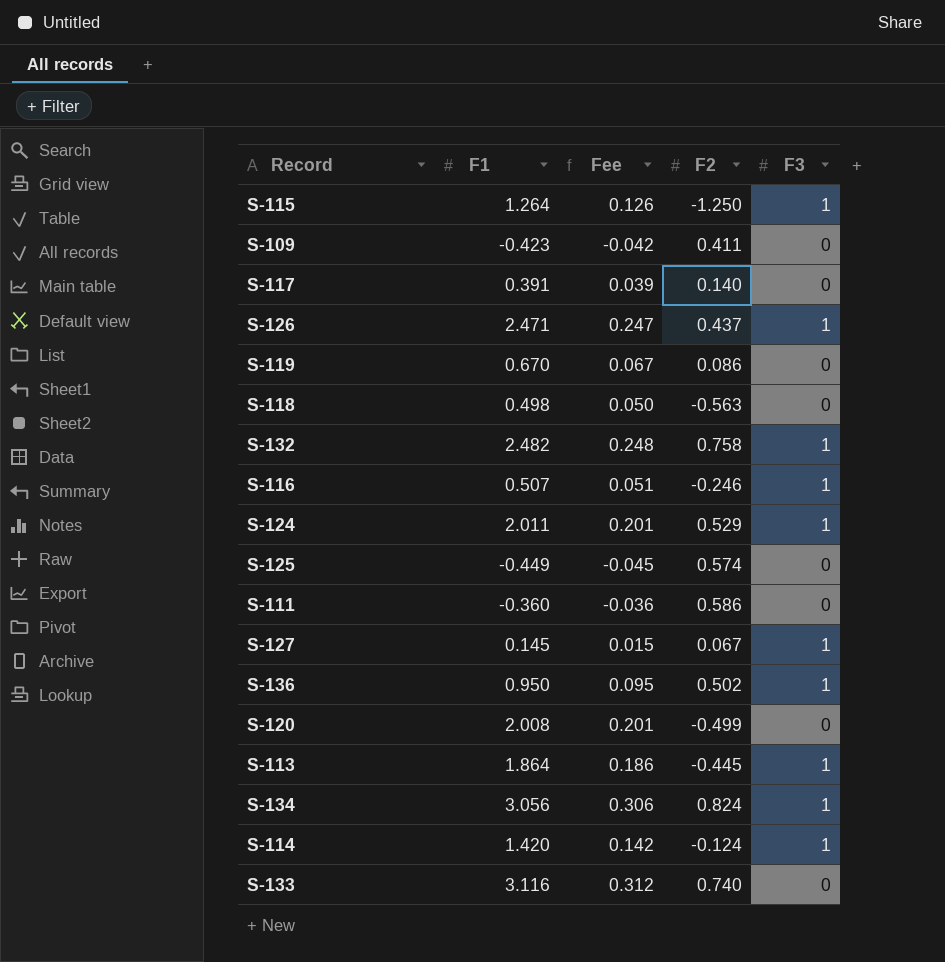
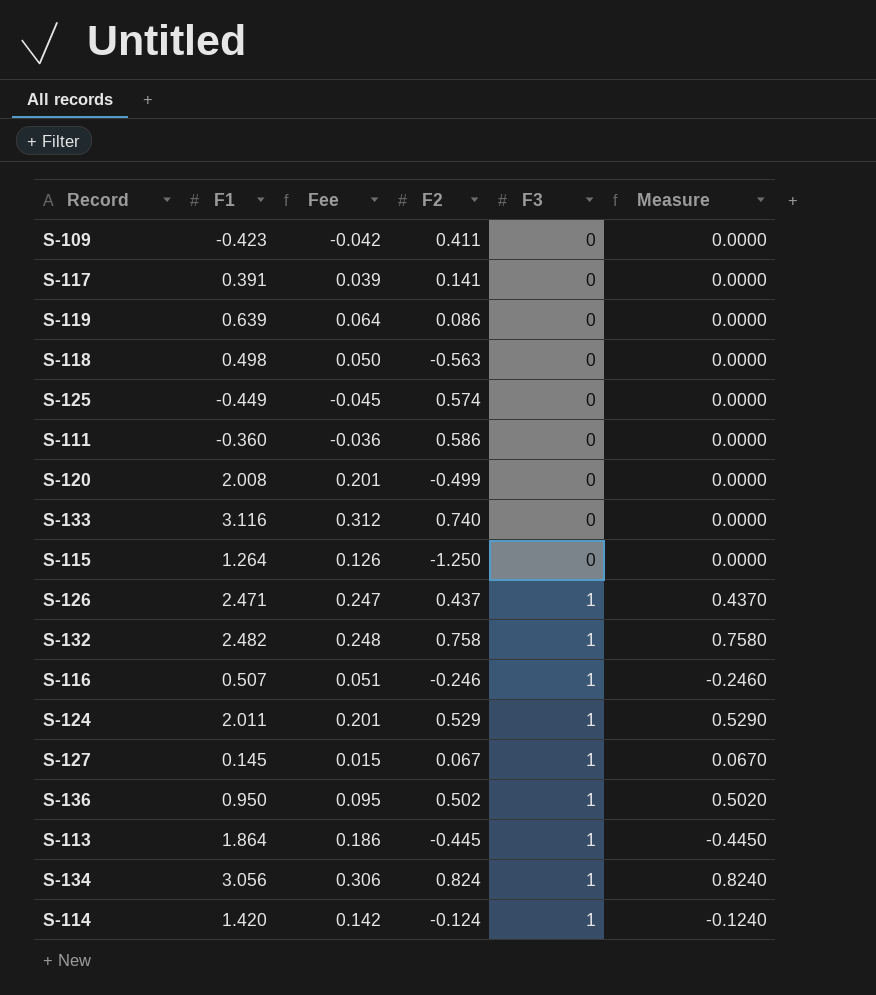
row order: none -> F3 ascending
column Measure | formula: none -> [F2] * [F3]
S-117 | F2: 0.140 -> 0.141
S-119 | F1: 0.670 -> 0.639
S-119 | Fee: 0.067 -> 0.064
S-115 | F3: 1 -> 0

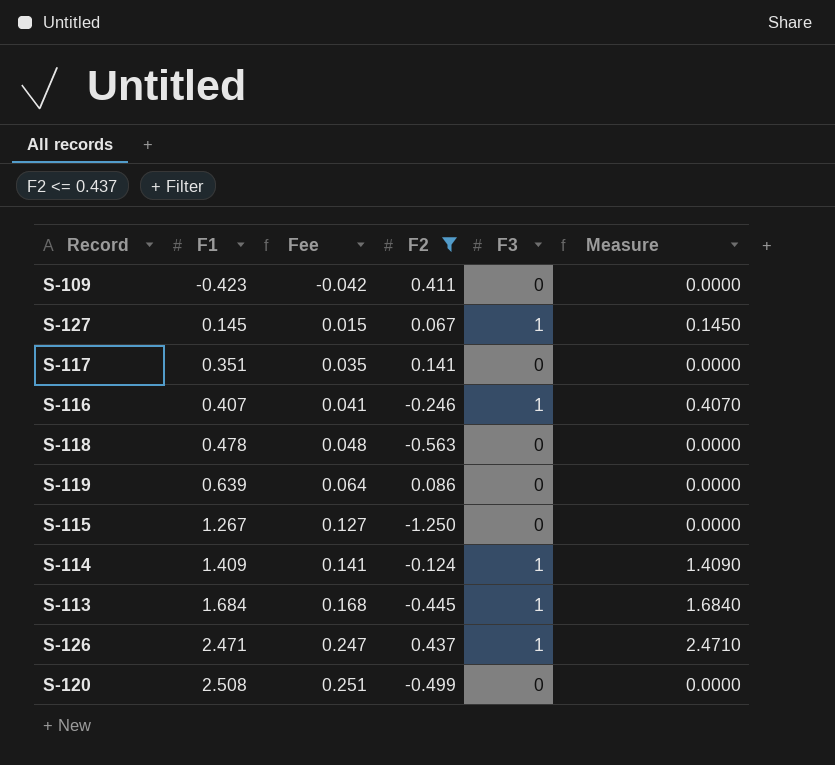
filter: none -> F2 <= 0.437
row order: F3 ascending -> F1 ascending
column Measure | formula: [F2] * [F3] -> [F1] * [F3]
S-117 | F1: 0.391 -> 0.351
S-117 | Fee: 0.039 -> 0.035
S-116 | F1: 0.507 -> 0.407
S-116 | Fee: 0.051 -> 0.041
S-118 | F1: 0.498 -> 0.478
S-118 | Fee: 0.050 -> 0.048
S-115 | F1: 1.264 -> 1.267
S-115 | Fee: 0.126 -> 0.127
S-114 | F1: 1.420 -> 1.409
S-114 | Fee: 0.142 -> 0.141
S-113 | F1: 1.864 -> 1.684
S-113 | Fee: 0.186 -> 0.168
S-120 | F1: 2.008 -> 2.508
S-120 | Fee: 0.201 -> 0.251

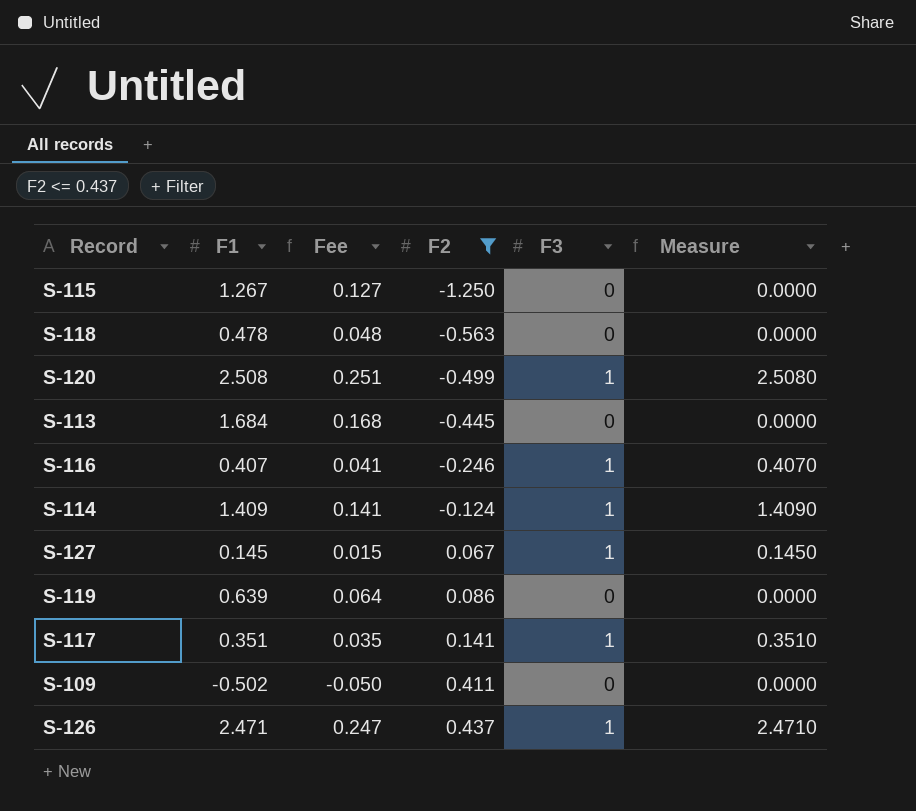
row order: F1 ascending -> F2 ascending
S-120 | F3: 0 -> 1
S-120 | Measure: 0.0000 -> 2.5080
S-113 | F3: 1 -> 0
S-113 | Measure: 1.6840 -> 0.0000
S-117 | F3: 0 -> 1
S-117 | Measure: 0.0000 -> 0.3510
S-109 | F1: -0.423 -> -0.502
S-109 | Fee: -0.042 -> -0.050

